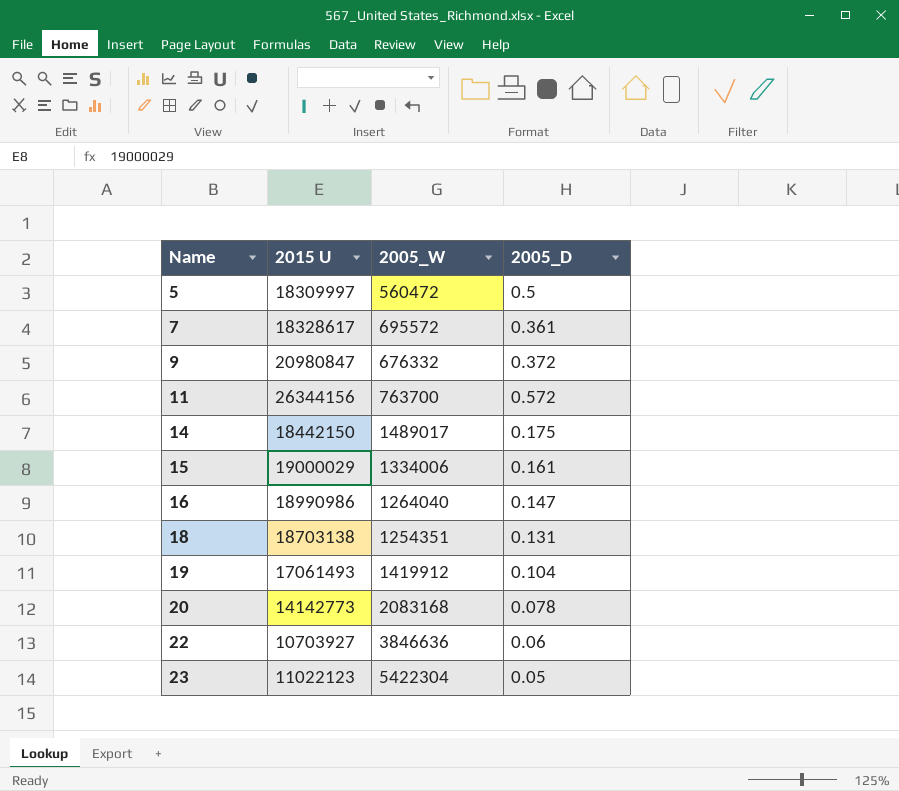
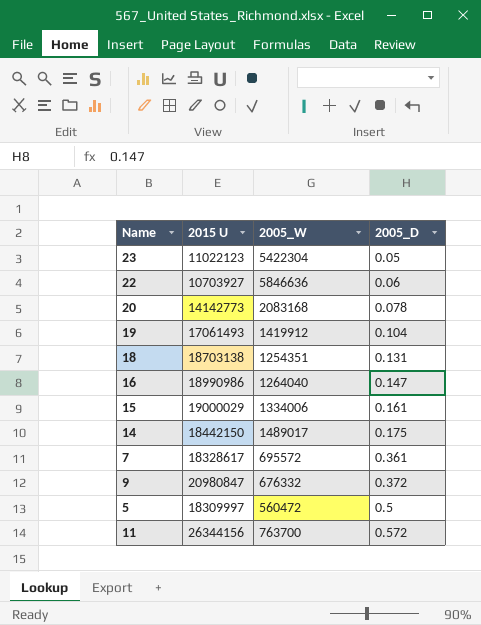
row order: Name ascending -> 2005_D ascending
22 | 2005_W: 3846636 -> 5846636

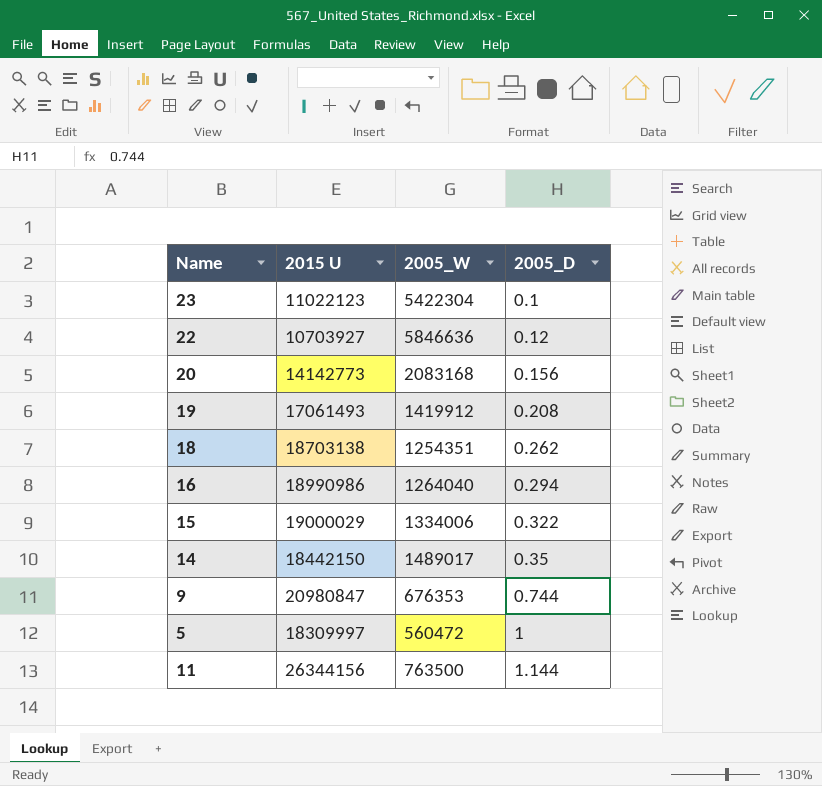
row 7: 18328617 | 695572 | 0.361 -> none
23 | 2005_D: 0.05 -> 0.1
22 | 2005_D: 0.06 -> 0.12
20 | 2005_D: 0.078 -> 0.156
19 | 2005_D: 0.104 -> 0.208
18 | 2005_D: 0.131 -> 0.262
16 | 2005_D: 0.147 -> 0.294
15 | 2005_D: 0.161 -> 0.322
14 | 2005_D: 0.175 -> 0.35
9 | 2005_W: 676332 -> 676353
9 | 2005_D: 0.372 -> 0.744
5 | 2005_D: 0.5 -> 1
11 | 2005_W: 763700 -> 763500
11 | 2005_D: 0.572 -> 1.144

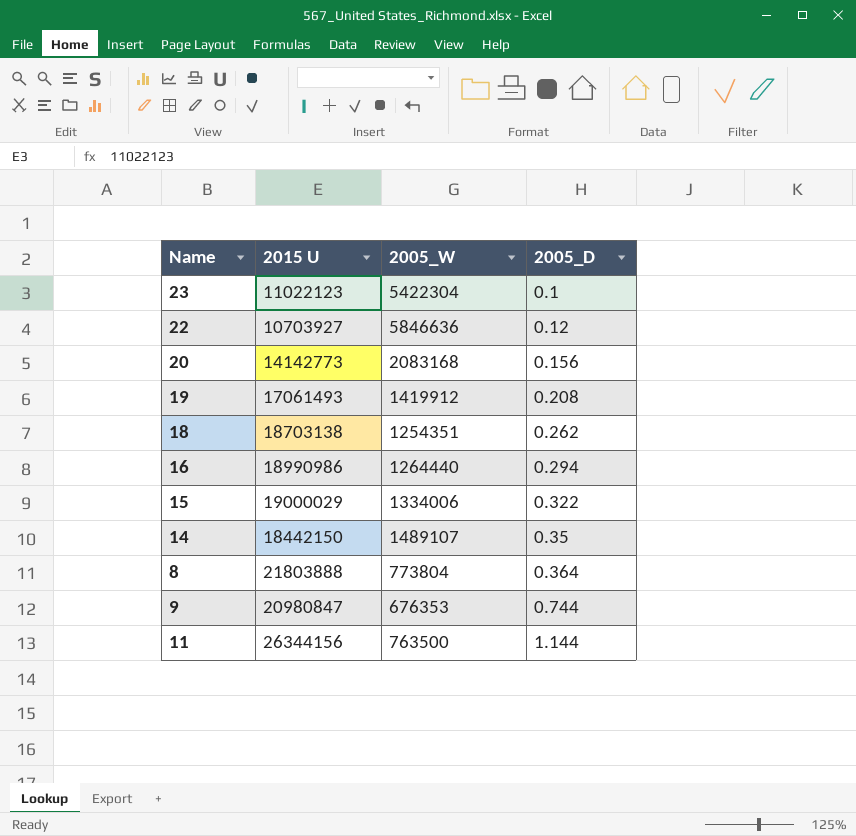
row 5: 18309997 | 560472 | 1 -> none
16 | 2005_W: 1264040 -> 1264440
14 | 2005_W: 1489017 -> 1489107
row 8: none -> 21803888 | 773804 | 0.364

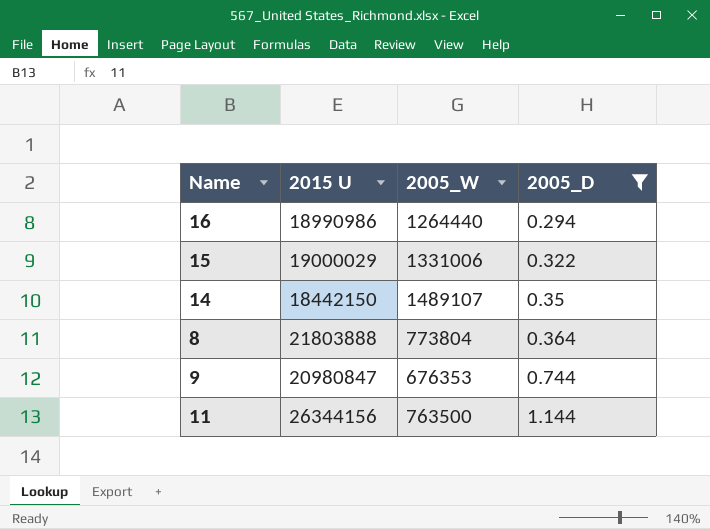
filter: none -> 2005_D >= 0.294
15 | 2005_W: 1334006 -> 1331006

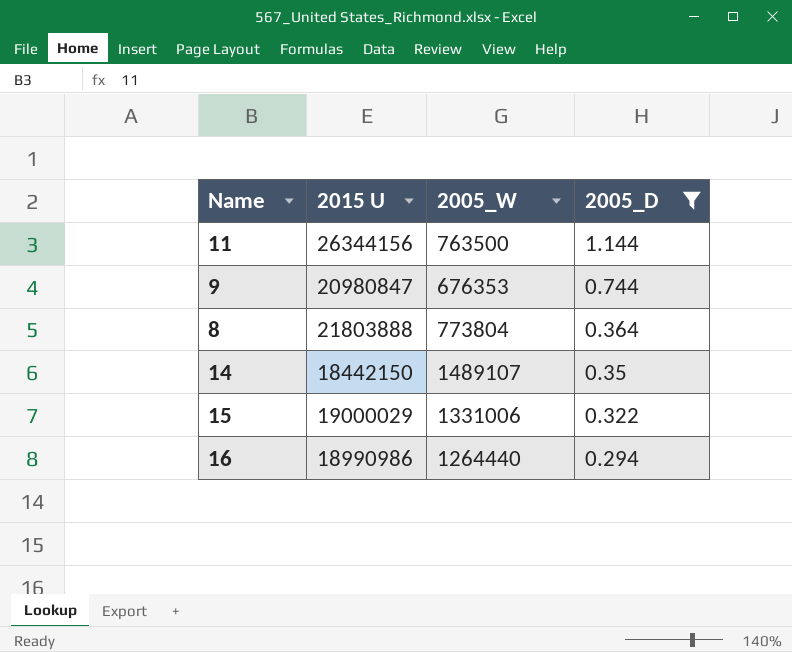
row order: 2005_D ascending -> 2005_D descending

